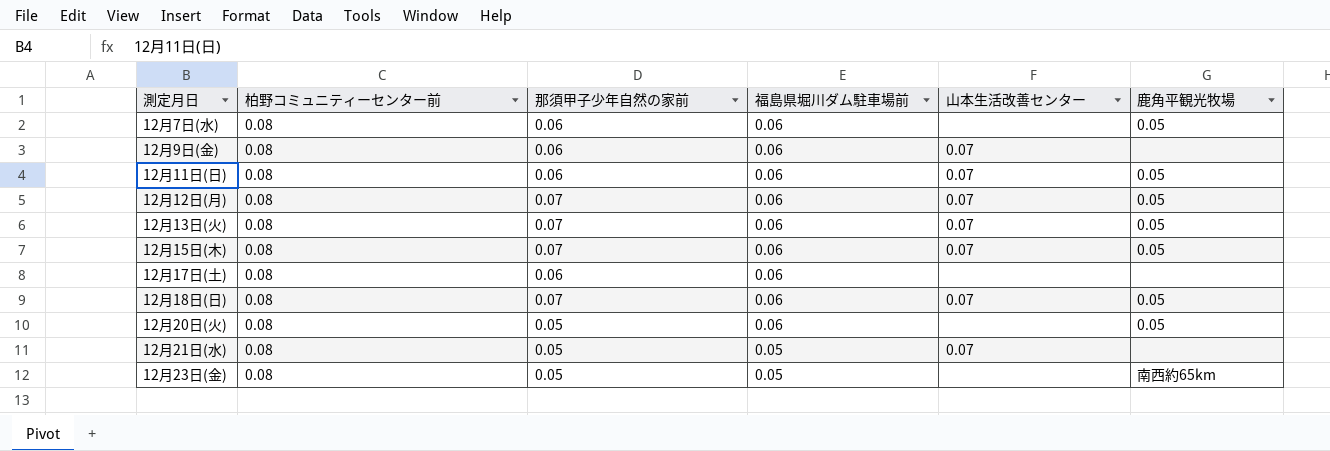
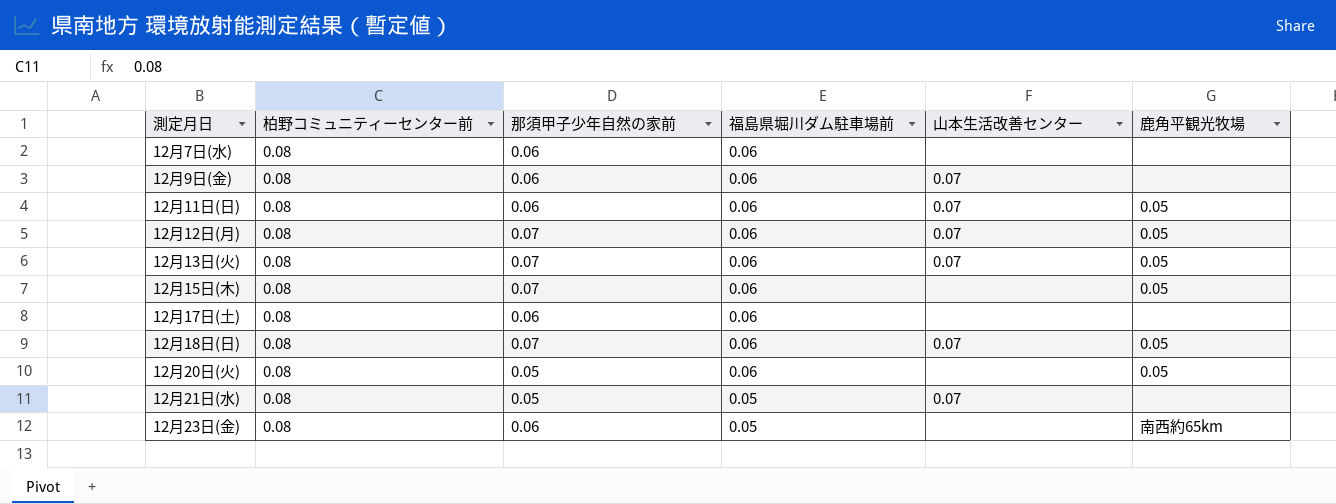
12月7日(水) | 鹿角平観光牧場: 0.05 -> none
12月15日(木) | 山本生活改善センター: 0.07 -> none
12月23日(金) | 那須甲子少年自然の家前: 0.05 -> 0.06

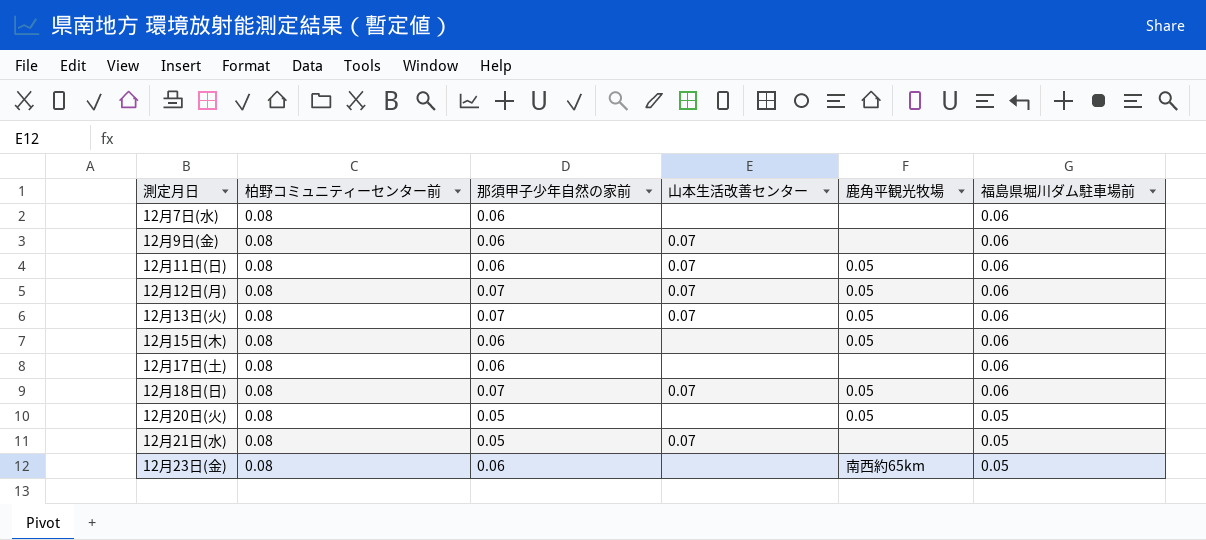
column 福島県堀川ダム駐車場前 | position: 4 -> 6
12月15日(木) | 那須甲子少年自然の家前: 0.07 -> 0.06
12月20日(火) | 福島県堀川ダム駐車場前: 0.06 -> 0.05

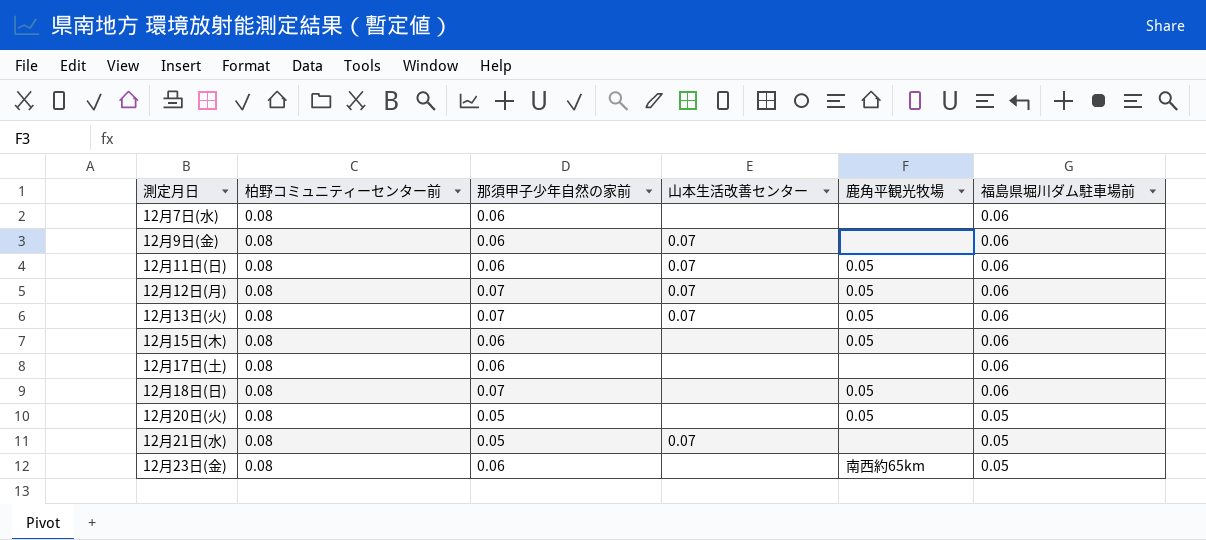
12月18日(日) | 山本生活改善センター: 0.07 -> none

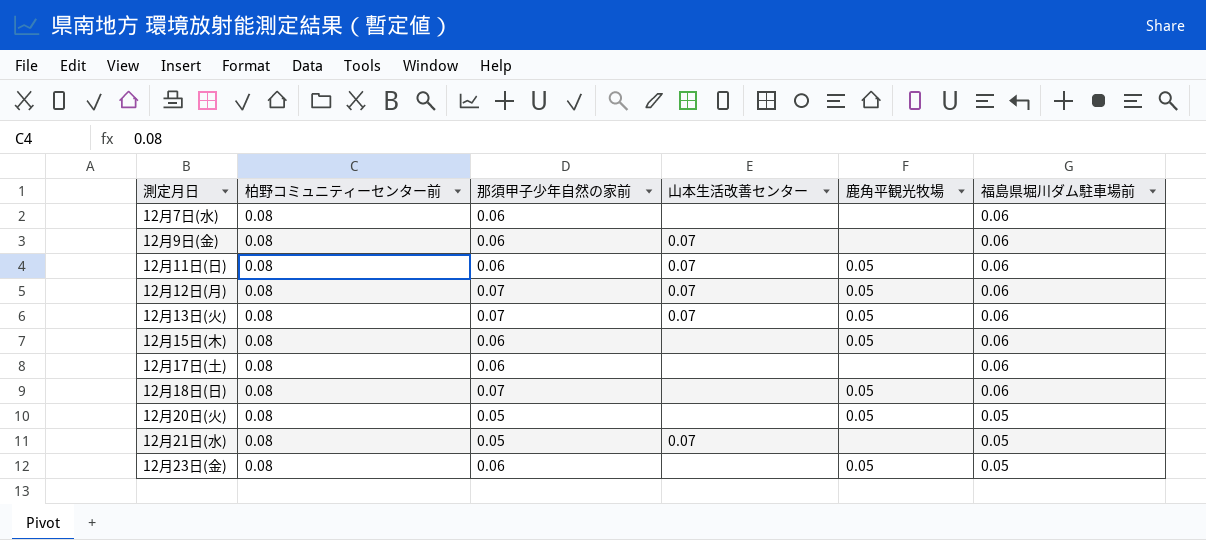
12月23日(金) | 鹿角平観光牧場: 南西約65km -> 0.05

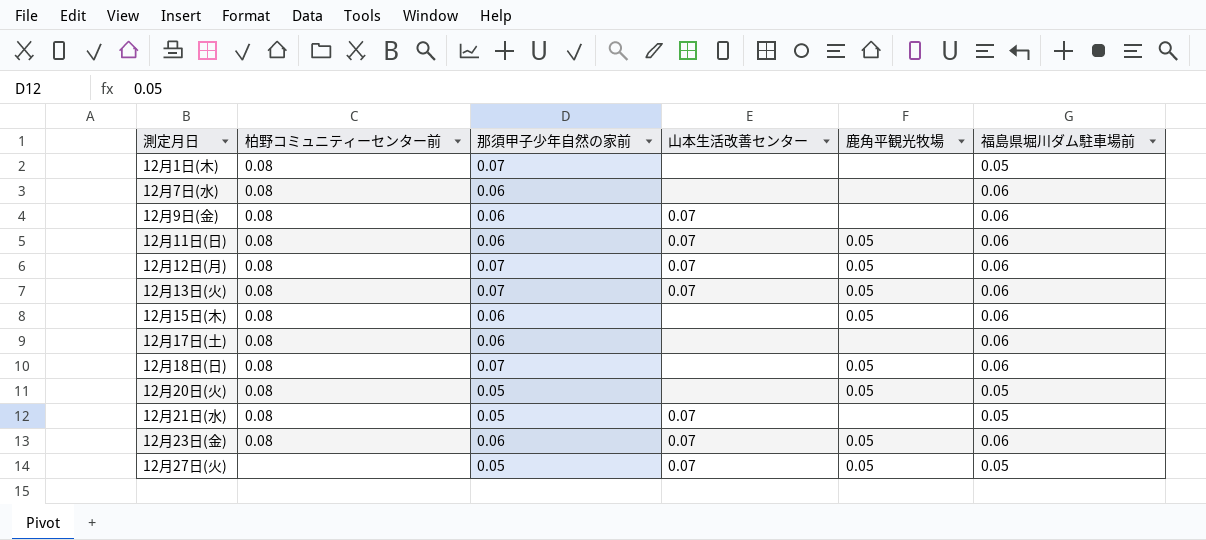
row 12月1日(木): none -> 0.08 | 0.07 | none | none | 0.05
12月23日(金) | 山本生活改善センター: none -> 0.07
12月23日(金) | 福島県堀川ダム駐車場前: 0.05 -> 0.06
row 12月27日(火): none -> none | 0.05 | 0.07 | 0.05 | 0.05

